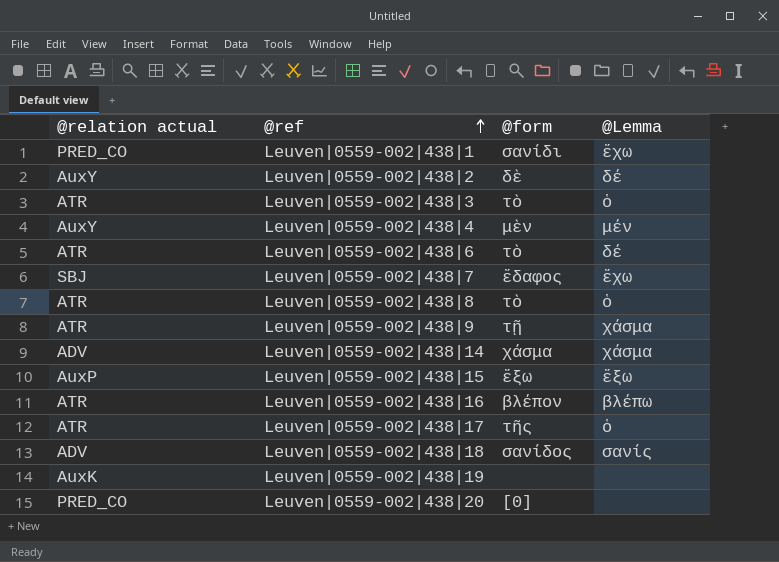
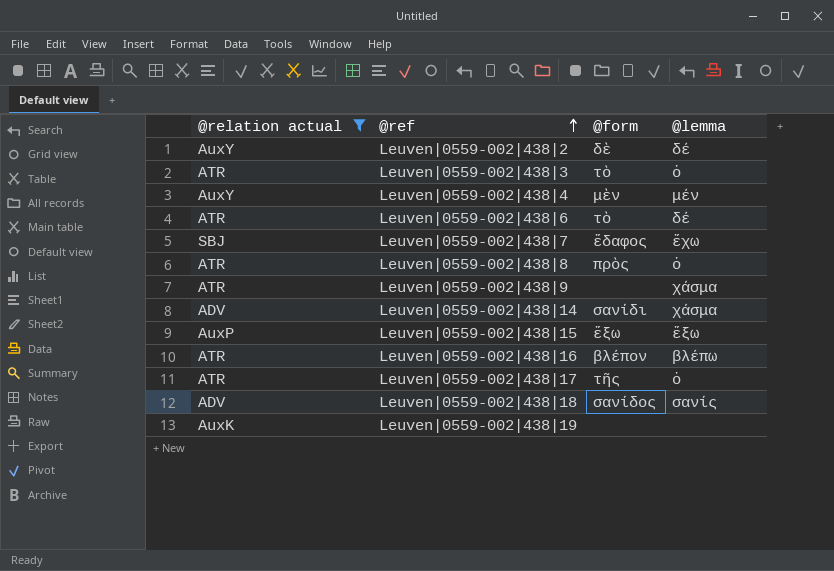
filter: none -> @relation actual != PRED_CO
column name: @Lemma -> @lemma
Leuven|0559-002|438|8 | @form: τὸ -> πρὸς
Leuven|0559-002|438|9 | @form: τῇ -> none
Leuven|0559-002|438|14 | @form: χάσμα -> σανίδι

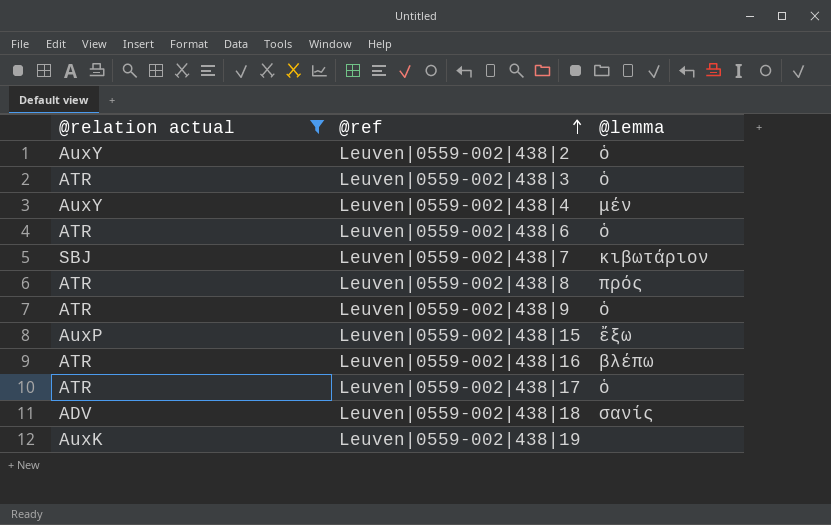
column @form | position: 3 -> none
row Leuven|0559-002|438|14: ADV | σανίδι | χάσμα -> none
Leuven|0559-002|438|2 | @lemma: δέ -> ὁ
Leuven|0559-002|438|6 | @lemma: δέ -> ὁ
Leuven|0559-002|438|7 | @lemma: ἔχω -> κιβωτάριον
Leuven|0559-002|438|8 | @lemma: ὁ -> πρός
Leuven|0559-002|438|9 | @lemma: χάσμα -> ὁ

